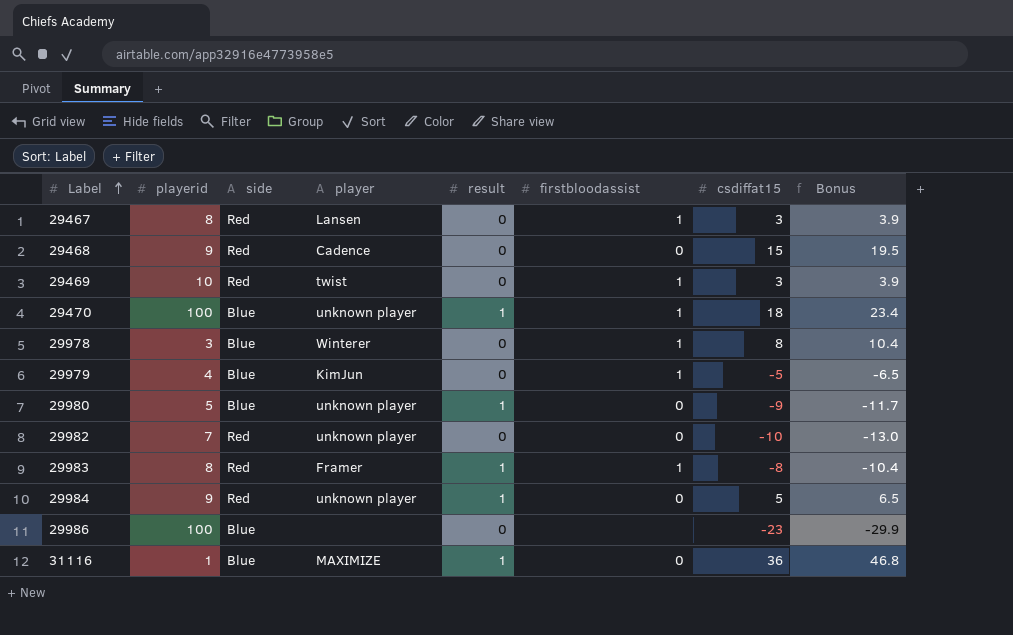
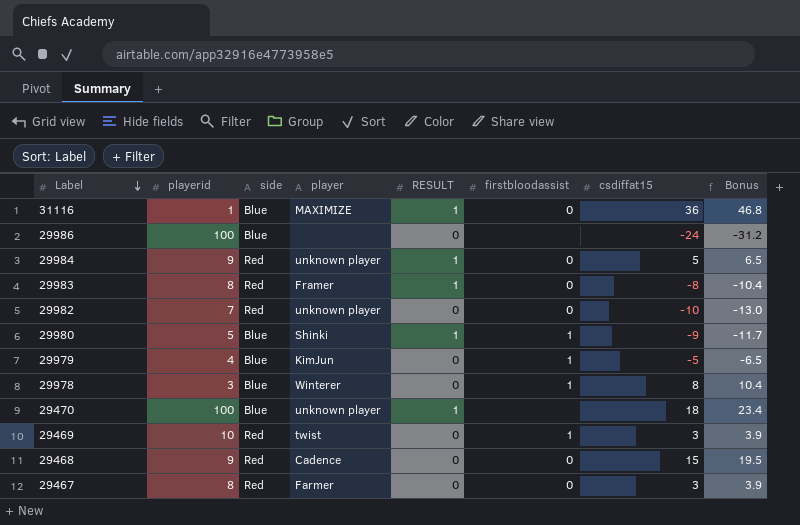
row order: Label ascending -> Label descending
column name: result -> RESULT
29986 | csdiffat15: -23 -> -24
29986 | Bonus: -29.9 -> -31.2
29983 | firstbloodassist: 1 -> 0
29980 | player: unknown player -> Shinki
29980 | firstbloodassist: 0 -> 1
29470 | firstbloodassist: 1 -> none
29467 | player: Lansen -> Farmer
29467 | firstbloodassist: 1 -> 0

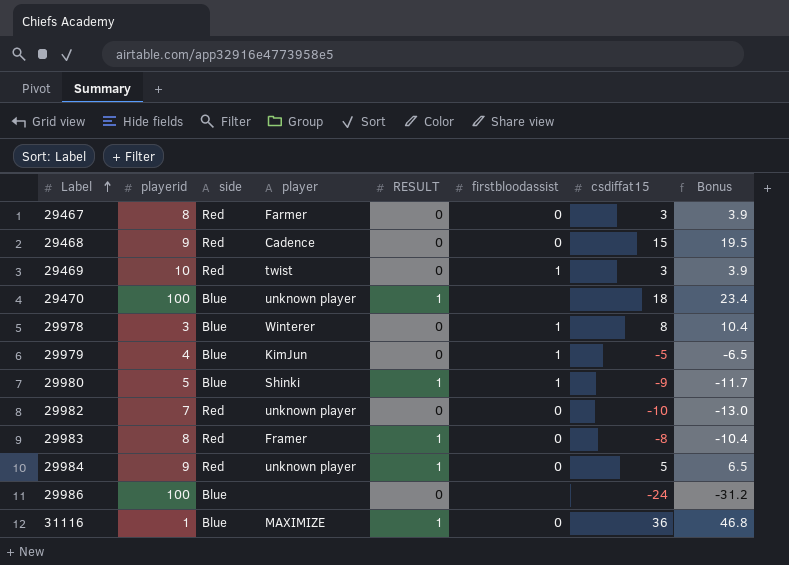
row order: Label descending -> Label ascending

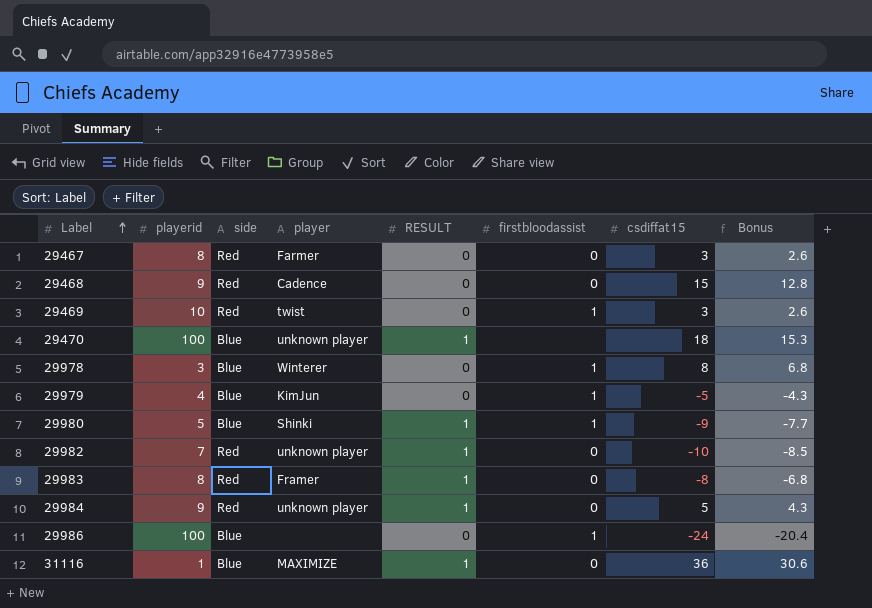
column Bonus | formula: [csdiffat15] * 1.3 -> [csdiffat15] * 0.85
29982 | RESULT: 0 -> 1
29986 | firstbloodassist: none -> 1

